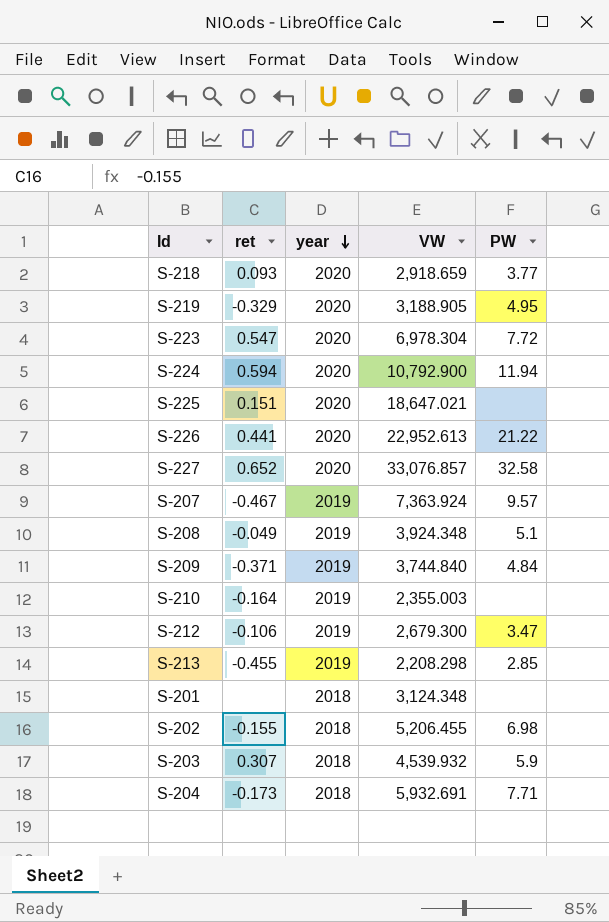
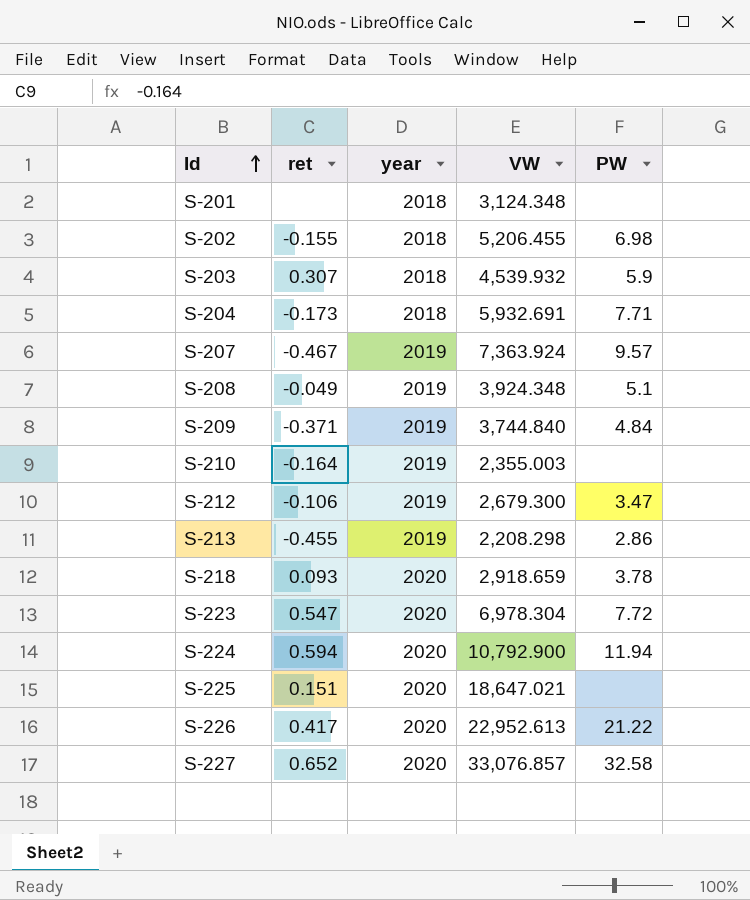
row order: year descending -> Id ascending
row S-219: -0.329 | 2020 | 3,188.905 | 4.95 -> none
S-213 | PW: 2.85 -> 2.86
S-218 | PW: 3.77 -> 3.78
S-226 | ret: 0.441 -> 0.417

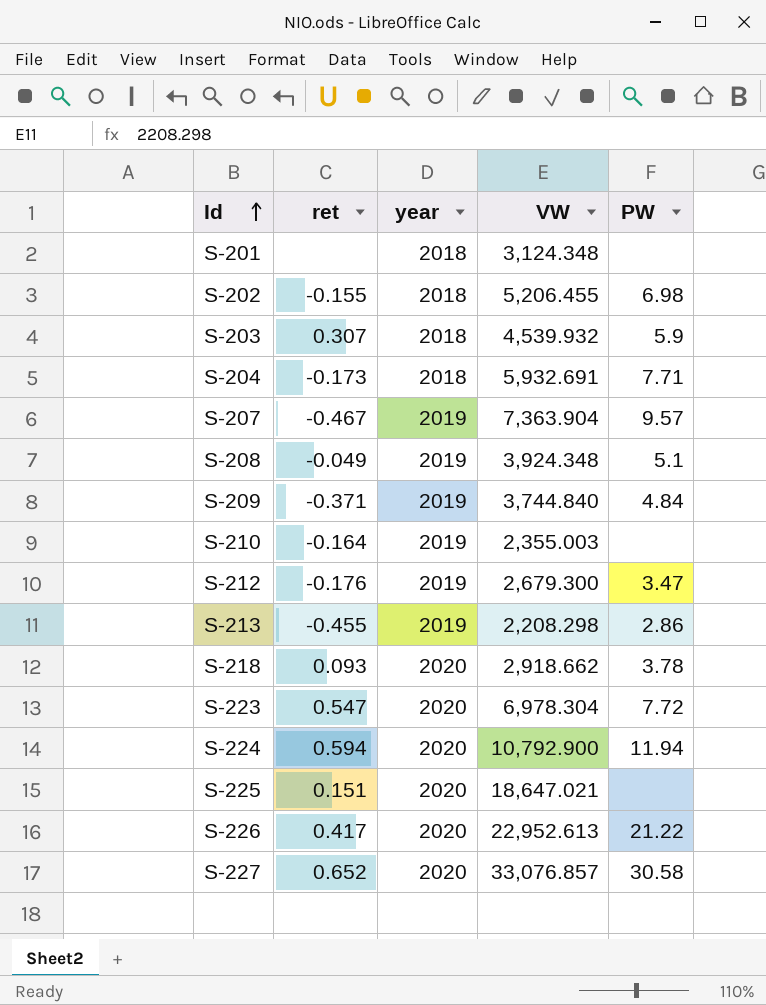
S-207 | VW: 7,363.924 -> 7,363.904
S-212 | ret: -0.106 -> -0.176
S-218 | VW: 2,918.659 -> 2,918.662
S-227 | PW: 32.58 -> 30.58

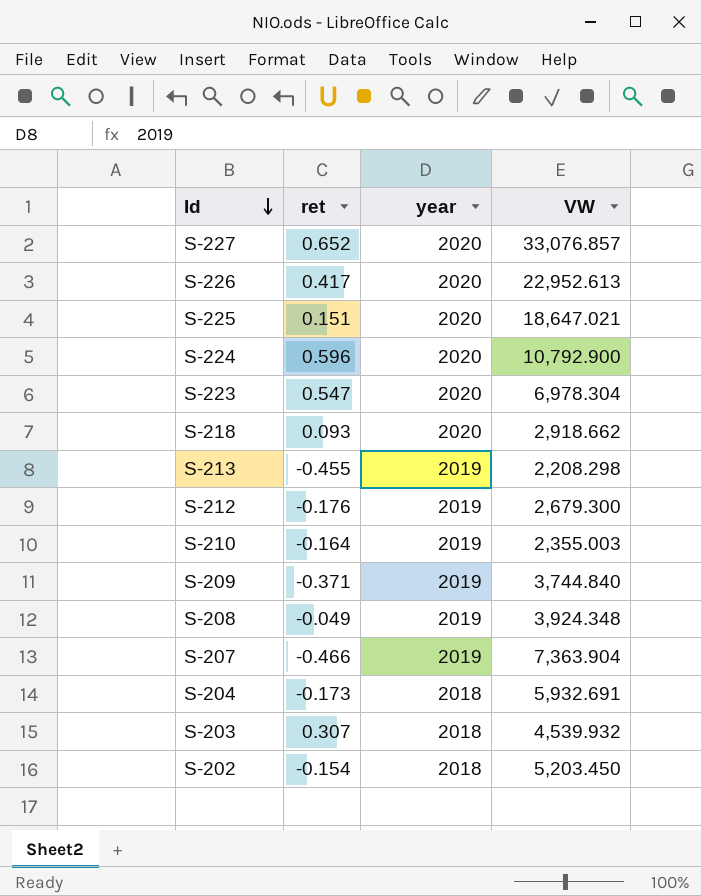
row order: Id ascending -> Id descending
column PW | position: 5 -> none
row S-201: none | 2018 | 3,124.348 | none -> none
S-224 | ret: 0.594 -> 0.596
S-207 | ret: -0.467 -> -0.466
S-202 | ret: -0.155 -> -0.154
S-202 | VW: 5,206.455 -> 5,203.450

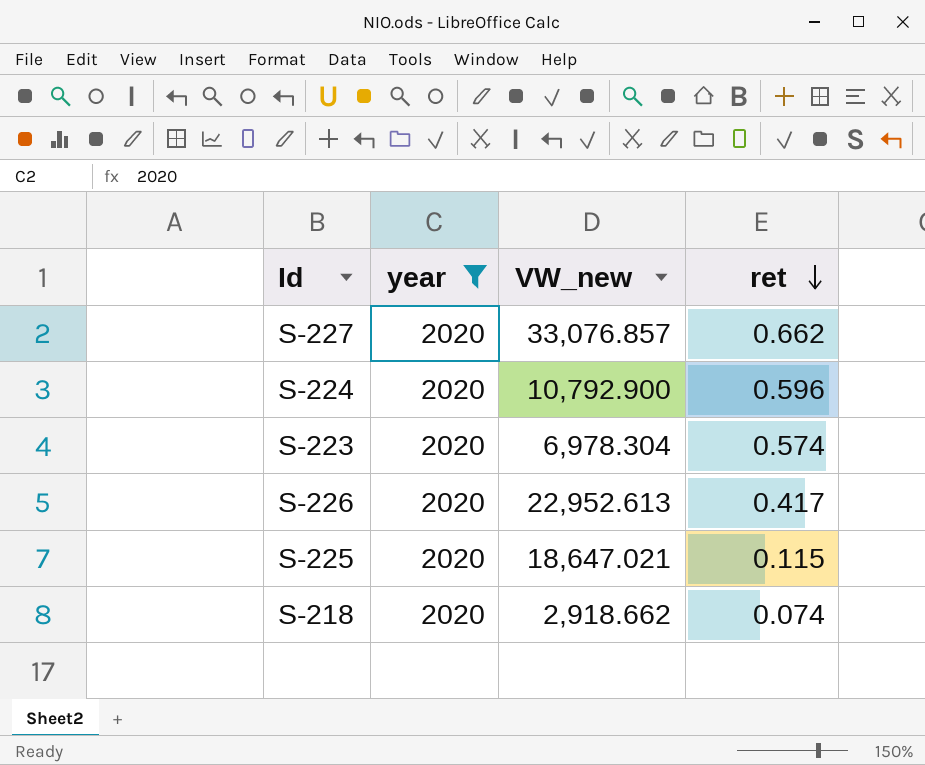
filter: none -> year = 2020
row order: Id descending -> ret descending
column name: VW -> VW_new
column ret | position: 2 -> 4
S-227 | ret: 0.652 -> 0.662
S-223 | ret: 0.547 -> 0.574
S-225 | ret: 0.151 -> 0.115
S-218 | ret: 0.093 -> 0.074

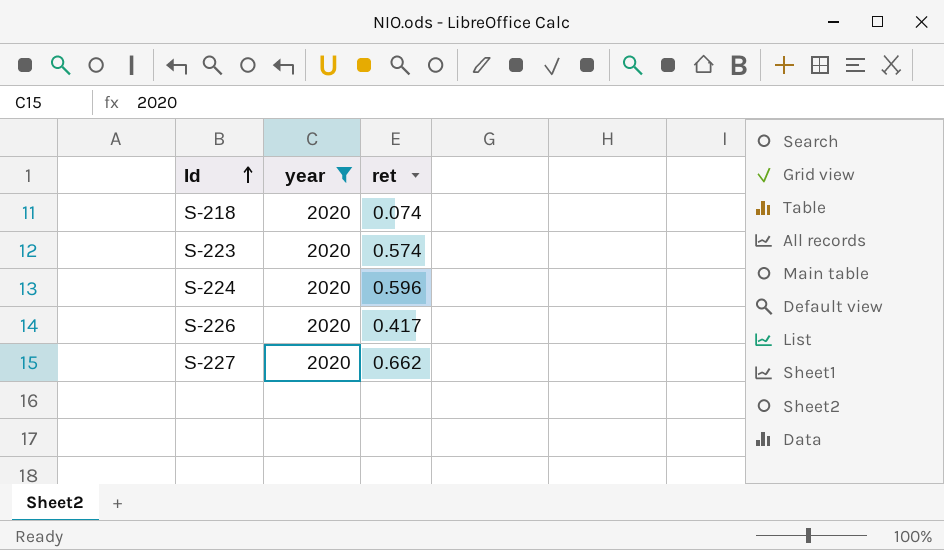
row order: ret descending -> Id ascending
column VW_new | position: 3 -> none
row S-225: 2020 | 18,647.021 | 0.115 -> none

